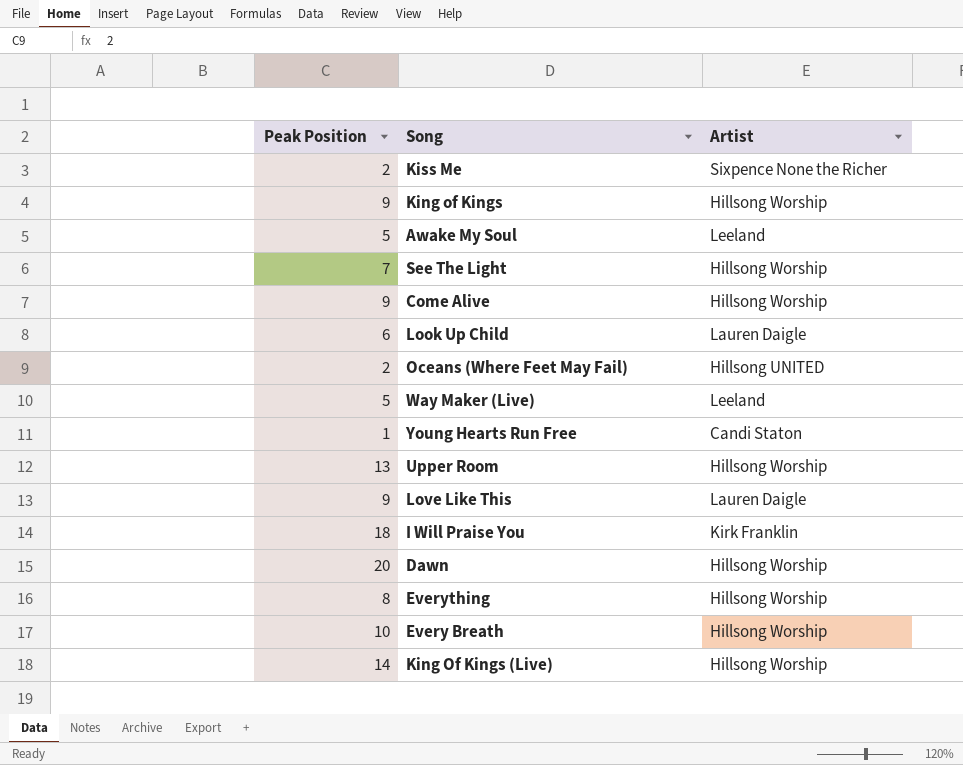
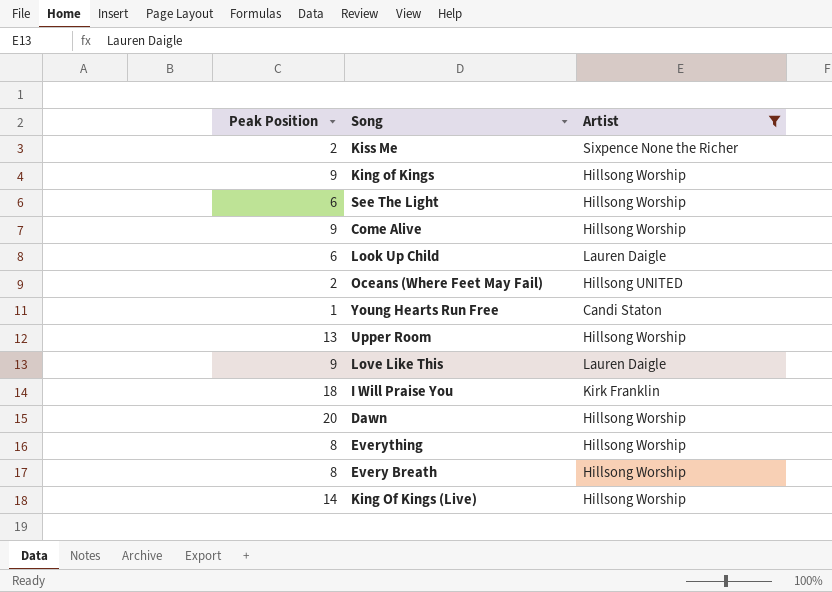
filter: none -> Artist != Leeland
See The Light | Peak Position: 7 -> 6
Every Breath | Peak Position: 10 -> 8

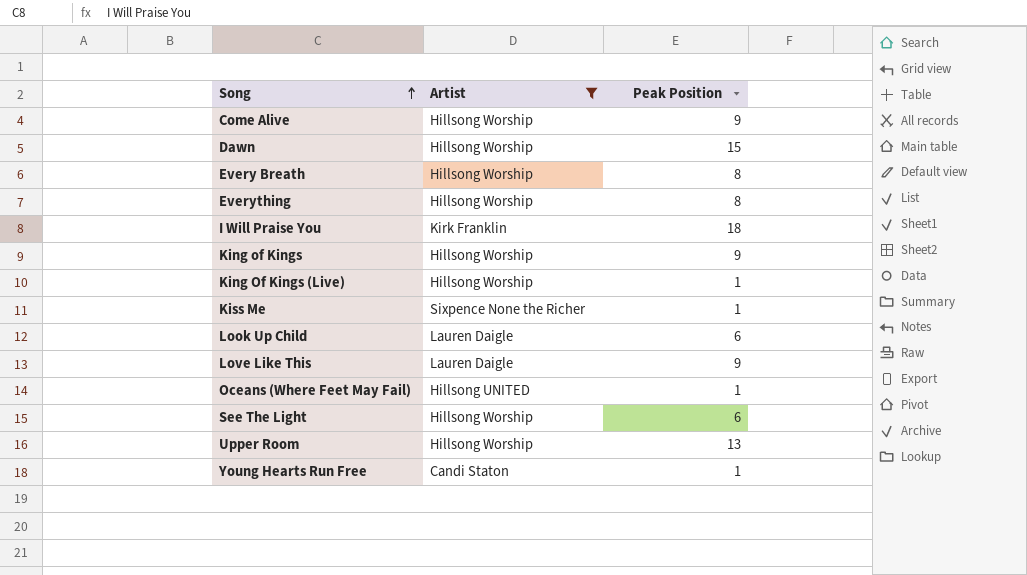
row order: none -> Song ascending
column Peak Position | position: 1 -> 3
Dawn | Peak Position: 20 -> 15
King Of Kings (Live) | Peak Position: 14 -> 1
Kiss Me | Peak Position: 2 -> 1
Oceans (Where Feet May Fail) | Peak Position: 2 -> 1

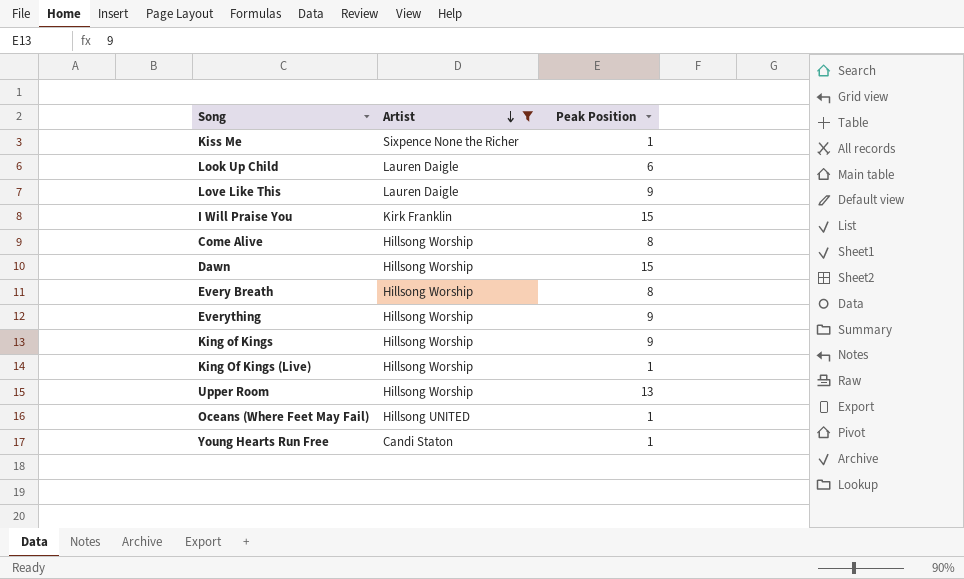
row order: Song ascending -> Artist descending
row See The Light: Hillsong Worship | 6 -> none
I Will Praise You | Peak Position: 18 -> 15
Come Alive | Peak Position: 9 -> 8
Everything | Peak Position: 8 -> 9

